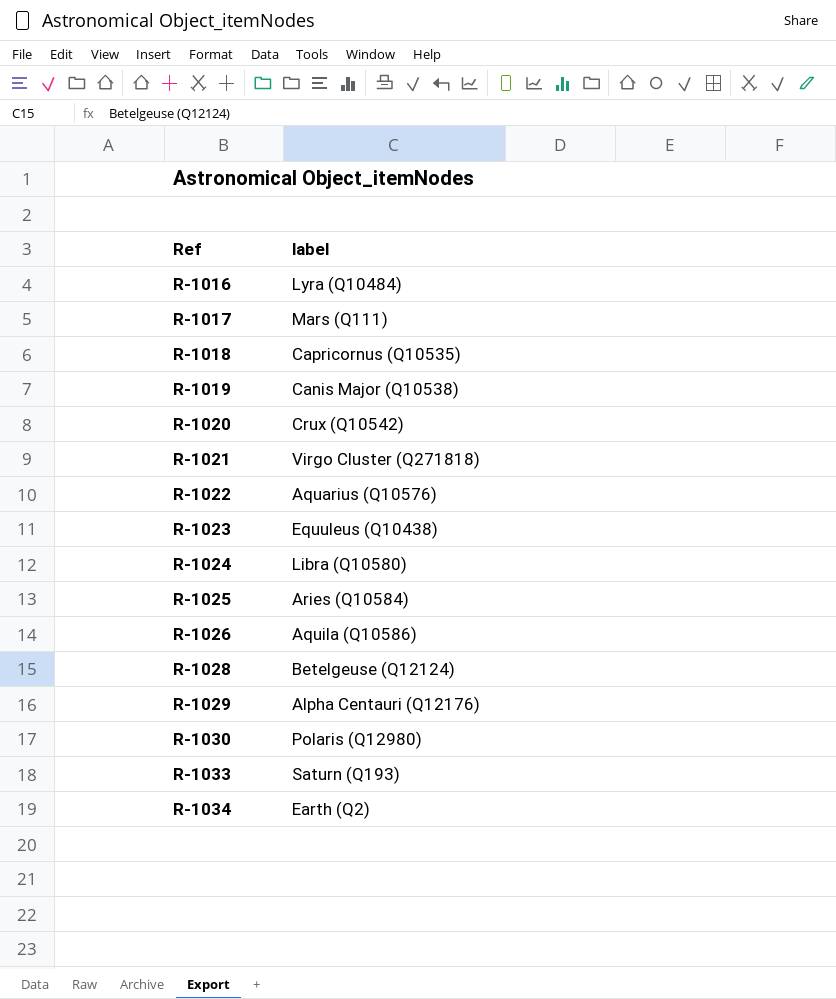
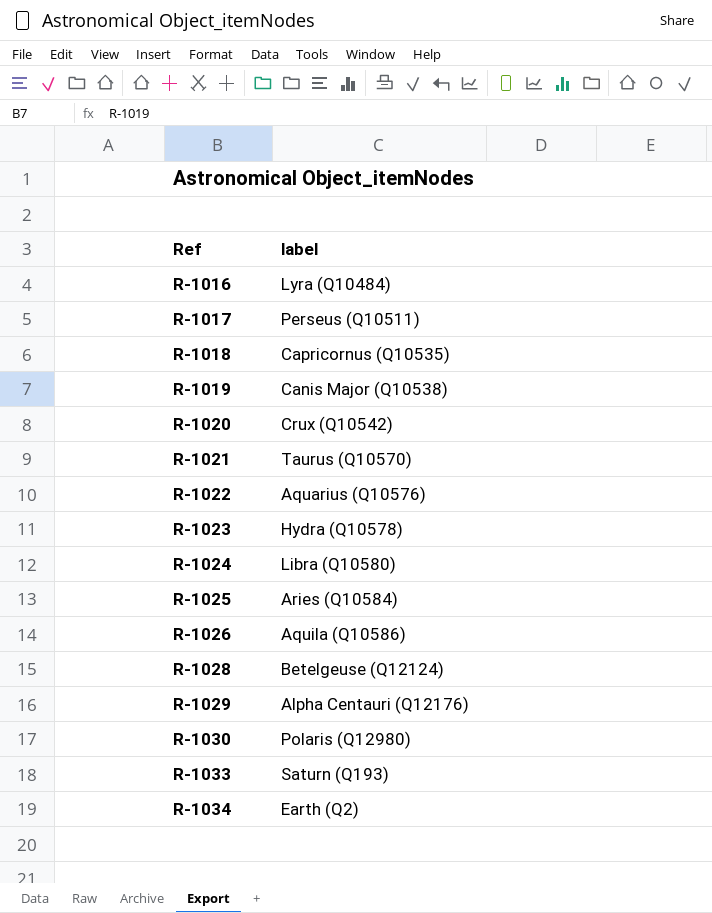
R-1017 | label: Mars (Q111) -> Perseus (Q10511)
R-1021 | label: Virgo Cluster (Q271818) -> Taurus (Q10570)
R-1023 | label: Equuleus (Q10438) -> Hydra (Q10578)

